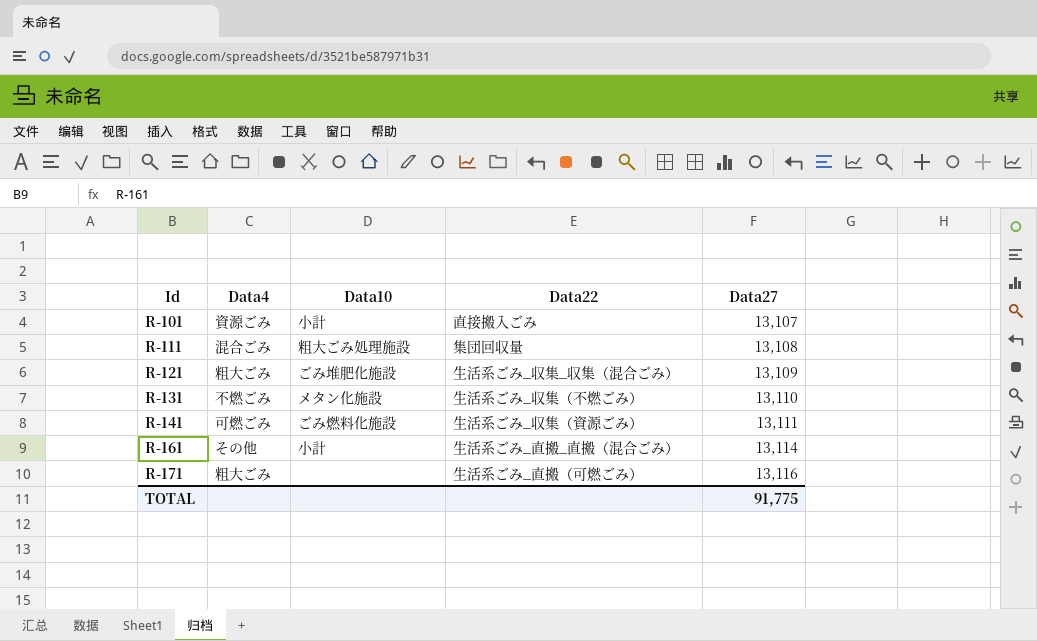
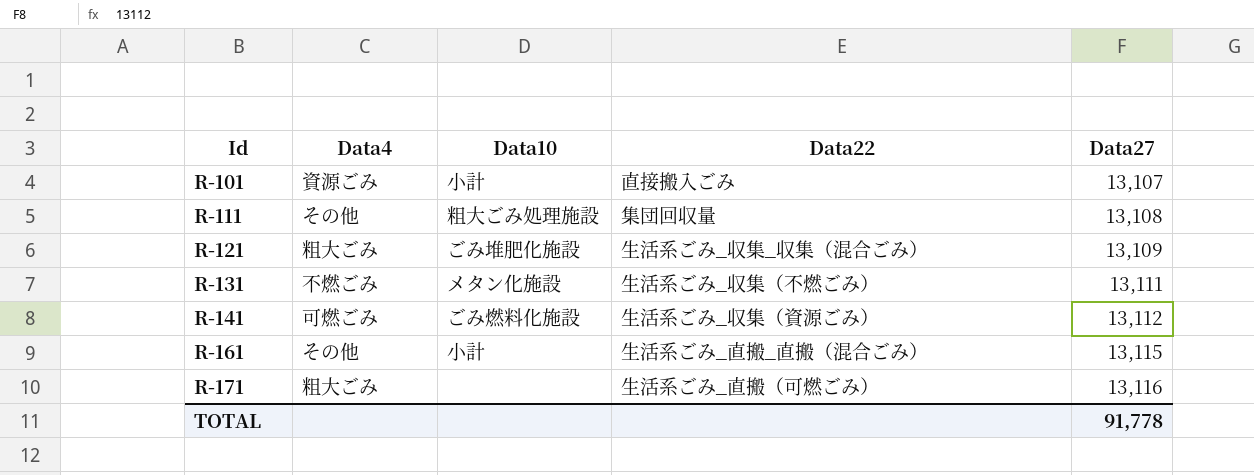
R-111 | Data4: 混合ごみ -> その他
R-131 | Data27: 13,110 -> 13,111
R-141 | Data27: 13,111 -> 13,112
R-161 | Data27: 13,114 -> 13,115
TOTAL | Data27: 91,775 -> 91,778

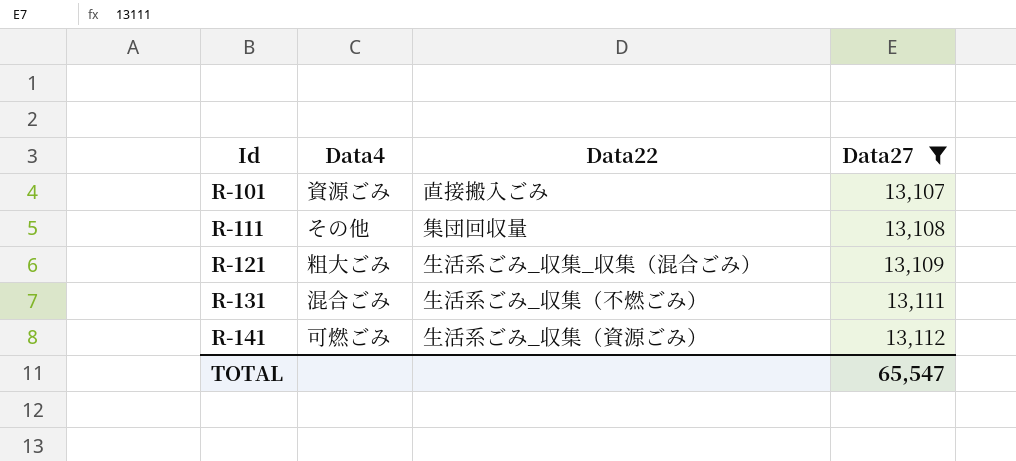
filter: none -> Data27 <= 13,112
column Data10 | position: 3 -> none
R-131 | Data4: 不燃ごみ -> 混合ごみ
TOTAL | Data27: 91,778 -> 65,547

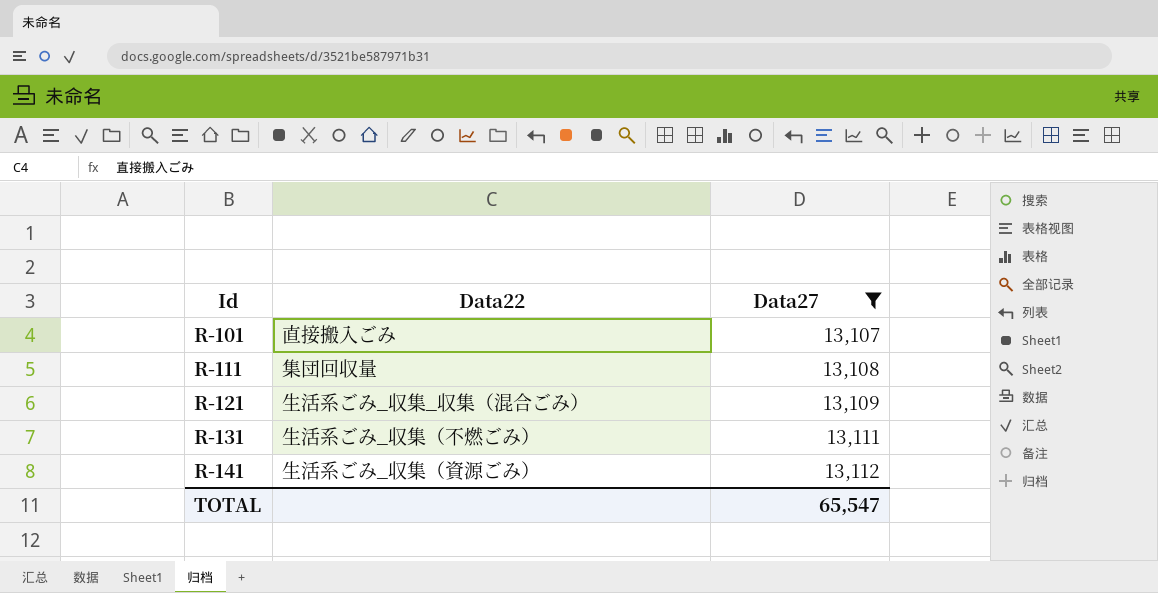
column Data4 | position: 2 -> none

